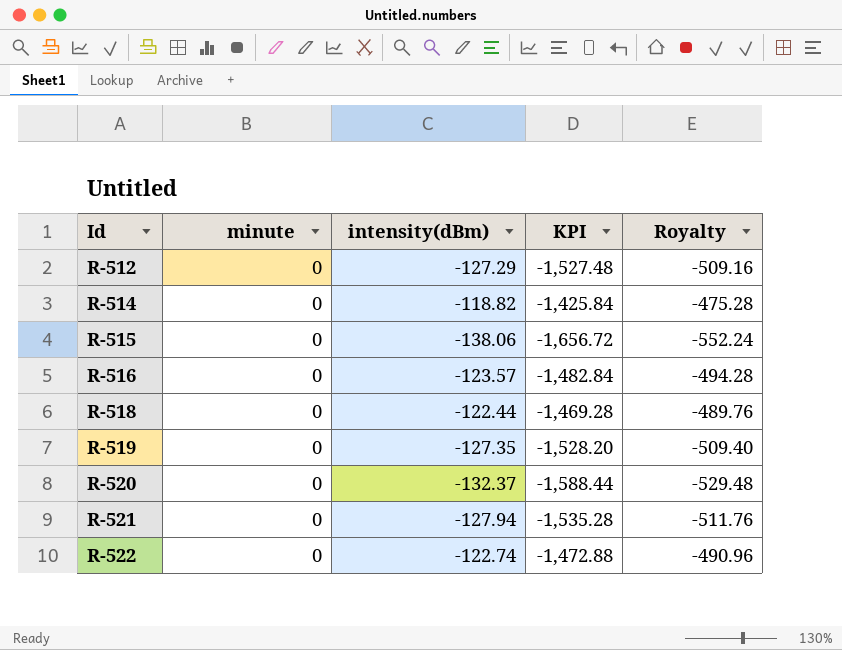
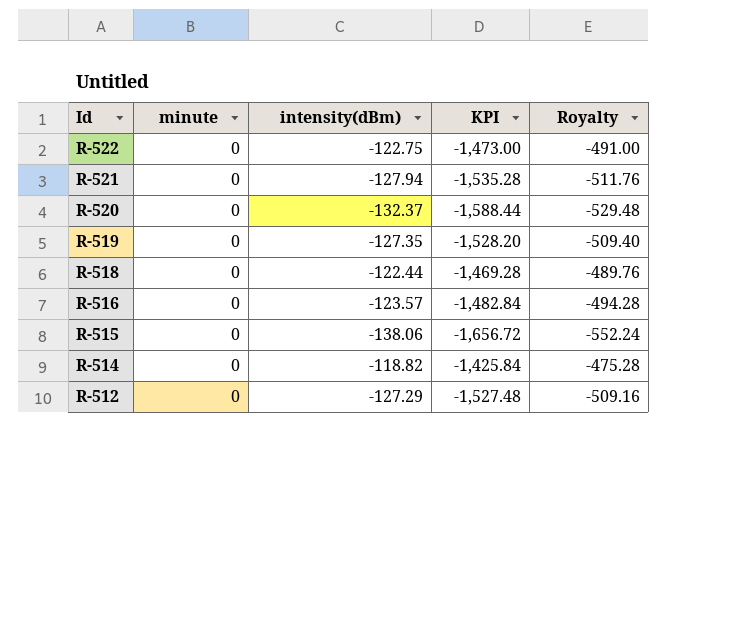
row order: Id ascending -> Id descending
R-522 | intensity(dBm): -122.74 -> -122.75
R-522 | KPI: -1,472.88 -> -1,473.00
R-522 | Royalty: -490.96 -> -491.00

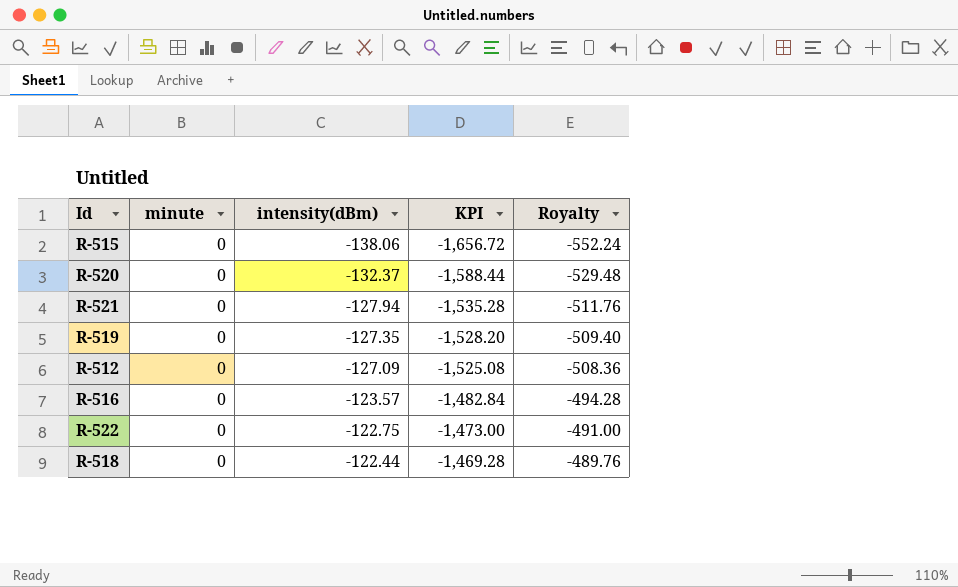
row order: Id descending -> intensity(dBm) ascending
row R-514: 0 | -118.82 | -1,425.84 | -475.28 -> none
R-512 | intensity(dBm): -127.29 -> -127.09
R-512 | KPI: -1,527.48 -> -1,525.08
R-512 | Royalty: -509.16 -> -508.36

